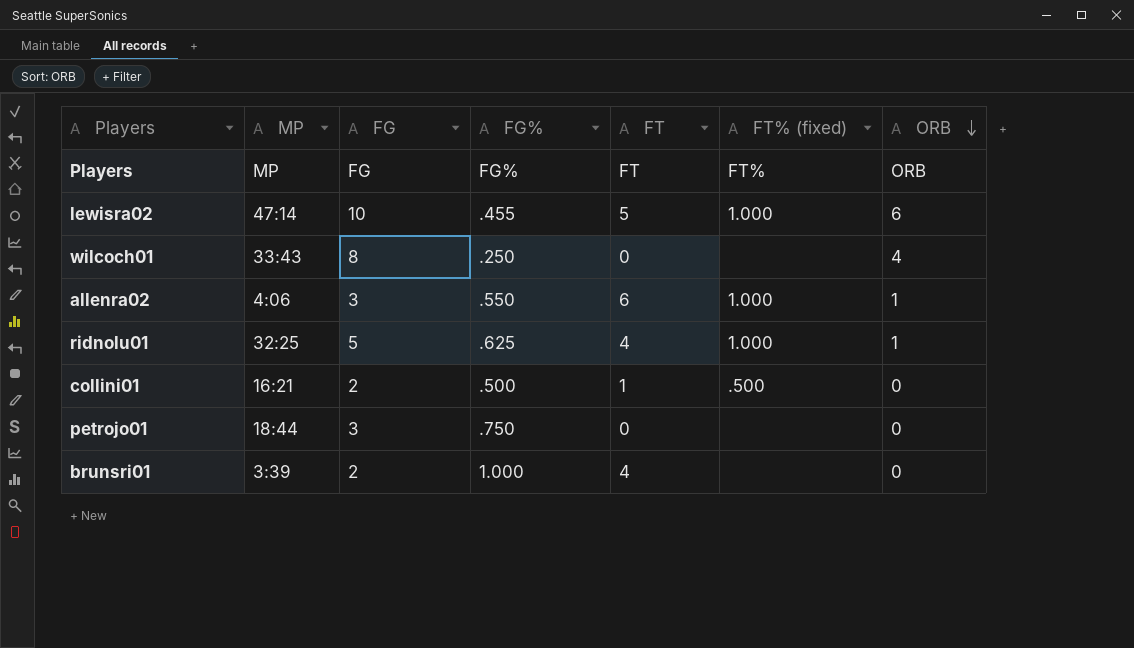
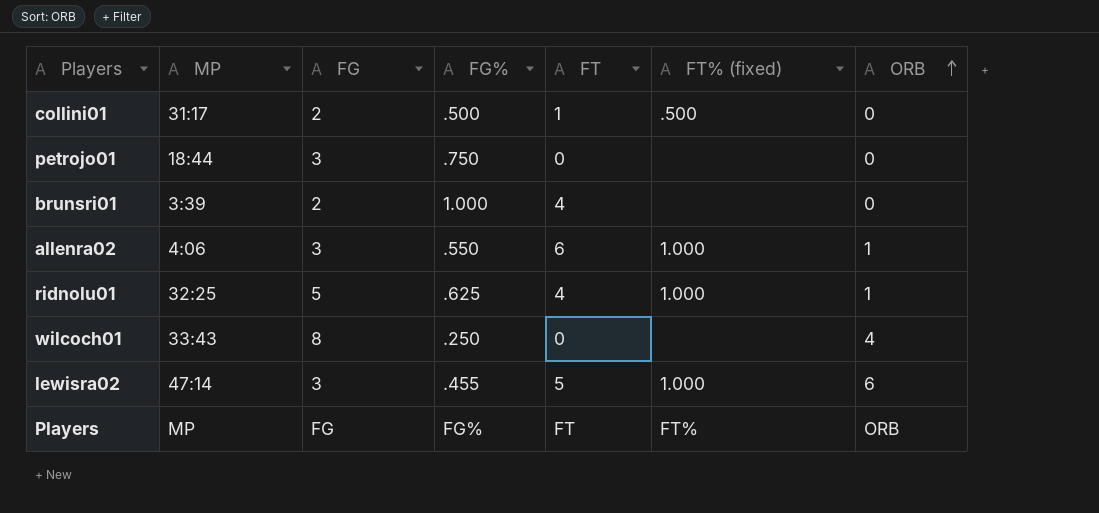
row order: ORB descending -> ORB ascending
collini01 | MP: 16:21 -> 31:17
lewisra02 | FG: 10 -> 3

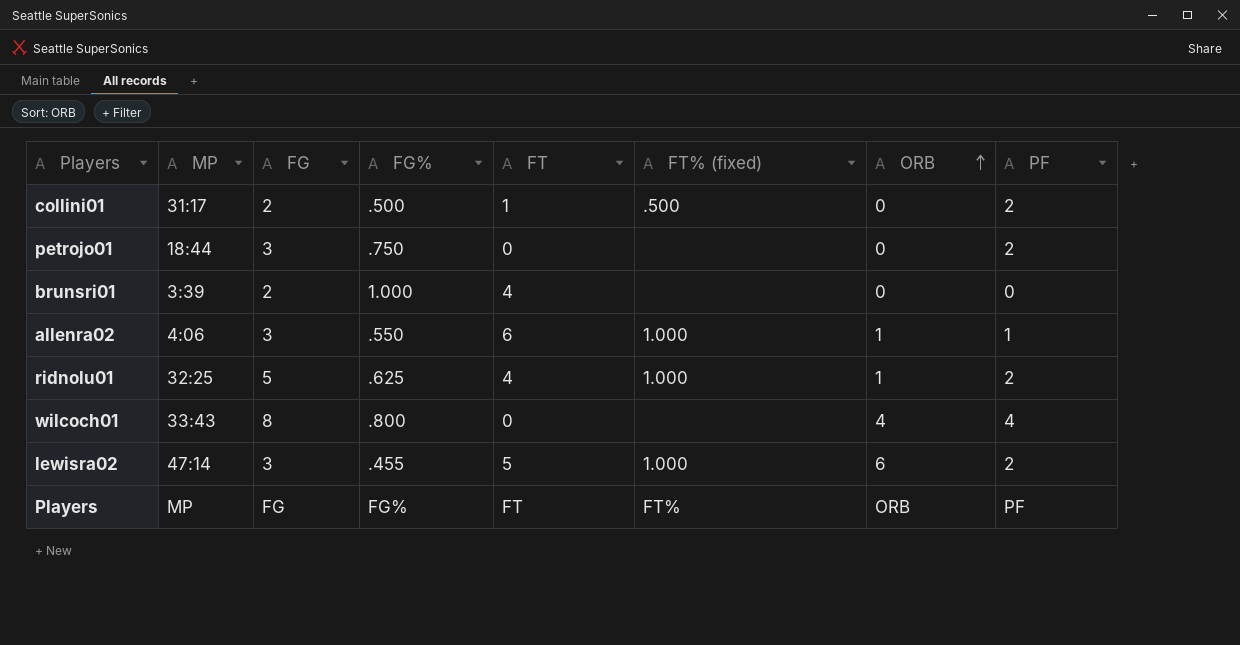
column PF | position: none -> 8
wilcoch01 | FG%: .250 -> .800

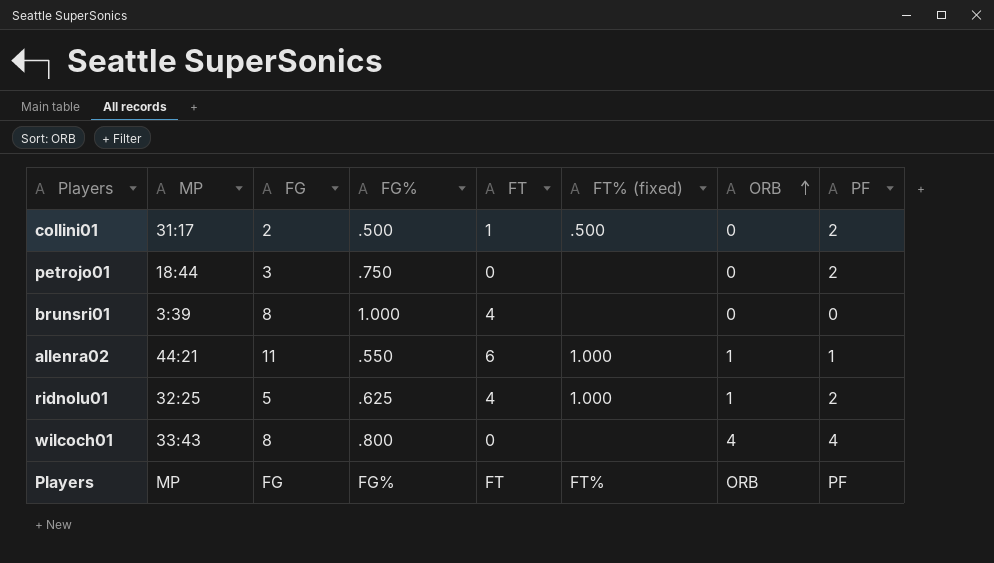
row lewisra02: 47:14 | 3 | .455 | 5 | 1.000 | 6 | 2 -> none
brunsri01 | FG: 2 -> 8
allenra02 | MP: 4:06 -> 44:21
allenra02 | FG: 3 -> 11

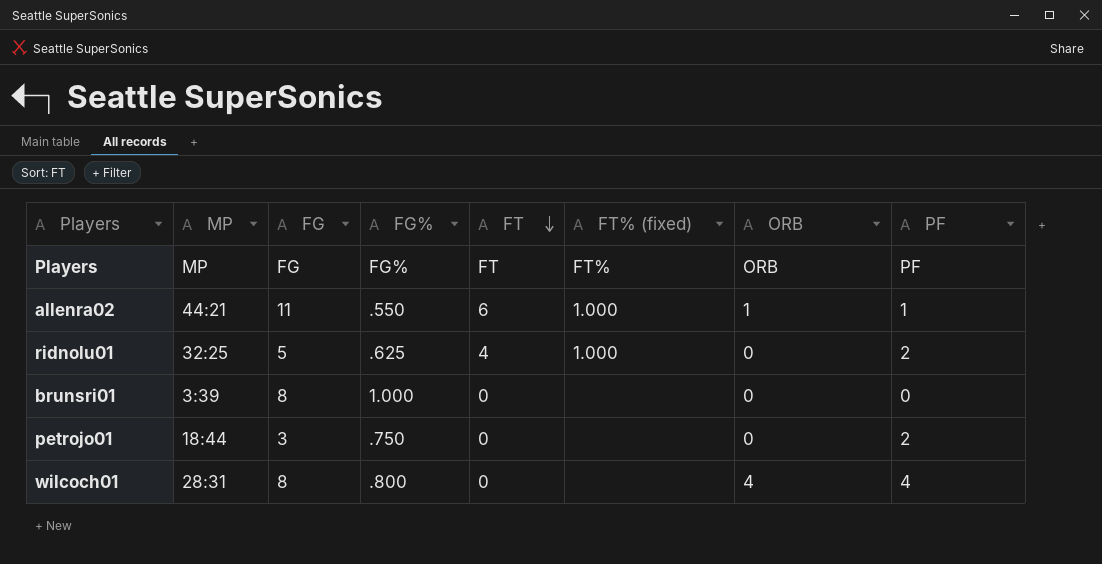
row order: ORB ascending -> FT descending
row collini01: 31:17 | 2 | .500 | 1 | .500 | 0 | 2 -> none
ridnolu01 | ORB: 1 -> 0
brunsri01 | FT: 4 -> 0
wilcoch01 | MP: 33:43 -> 28:31

